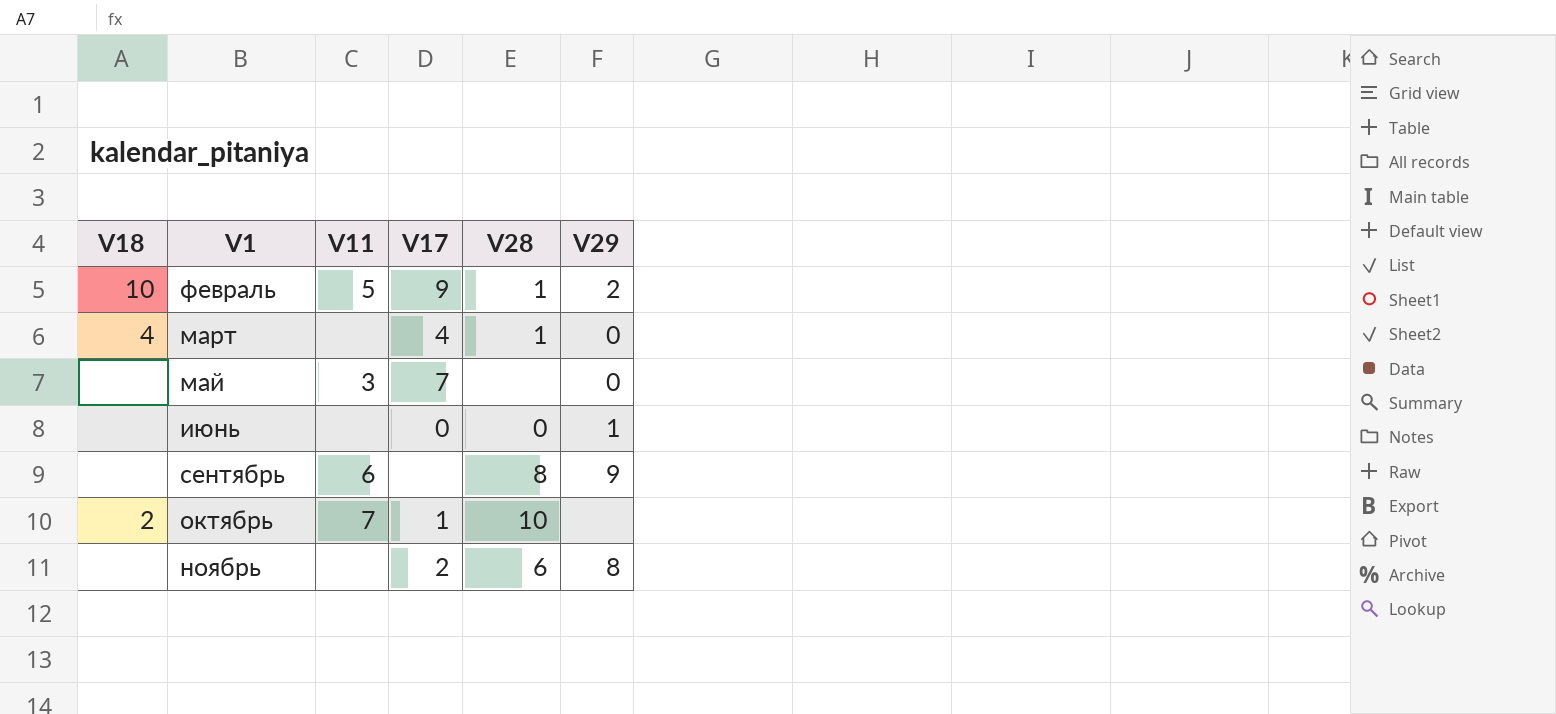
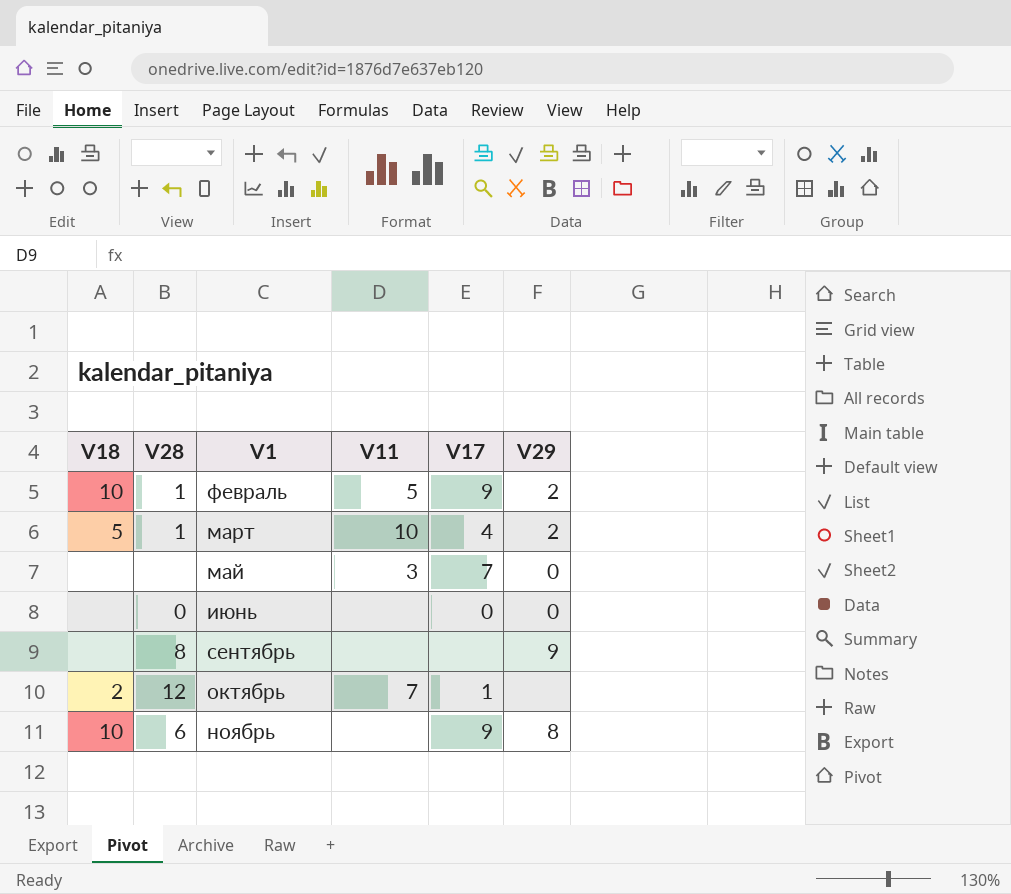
column V28 | position: 5 -> 2
март | V18: 4 -> 5
март | V11: none -> 10
март | V29: 0 -> 2
июнь | V29: 1 -> 0
сентябрь | V11: 6 -> none
октябрь | V28: 10 -> 12
ноябрь | V18: none -> 10
ноябрь | V17: 2 -> 9

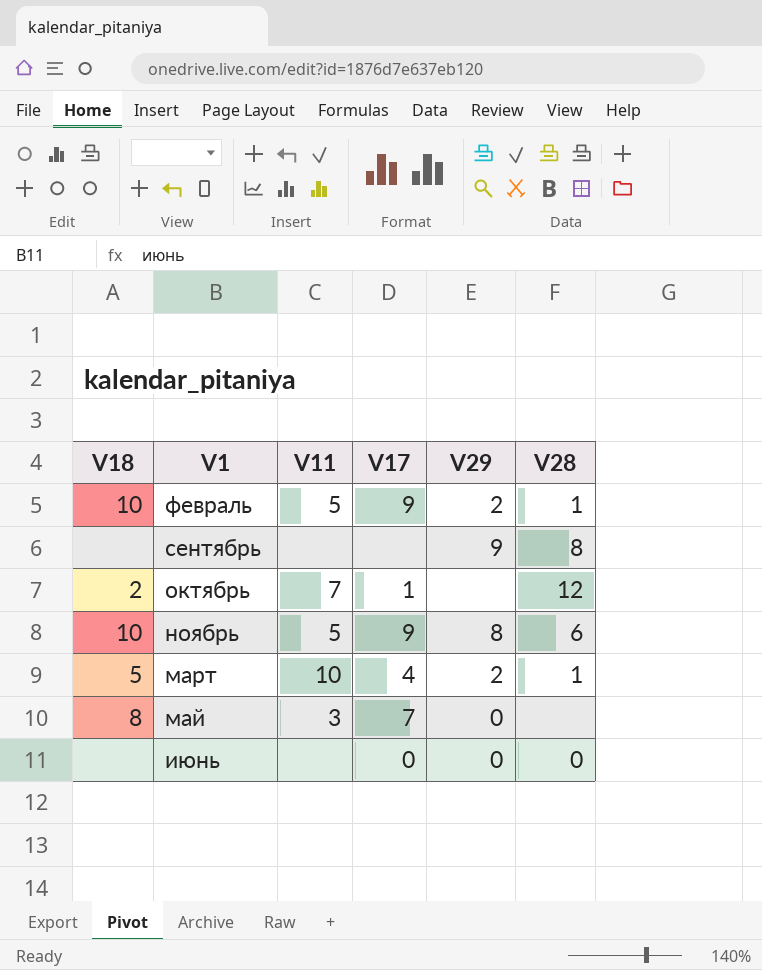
row order: none -> V1 descending
column V28 | position: 2 -> 6
ноябрь | V11: none -> 5
май | V18: none -> 8

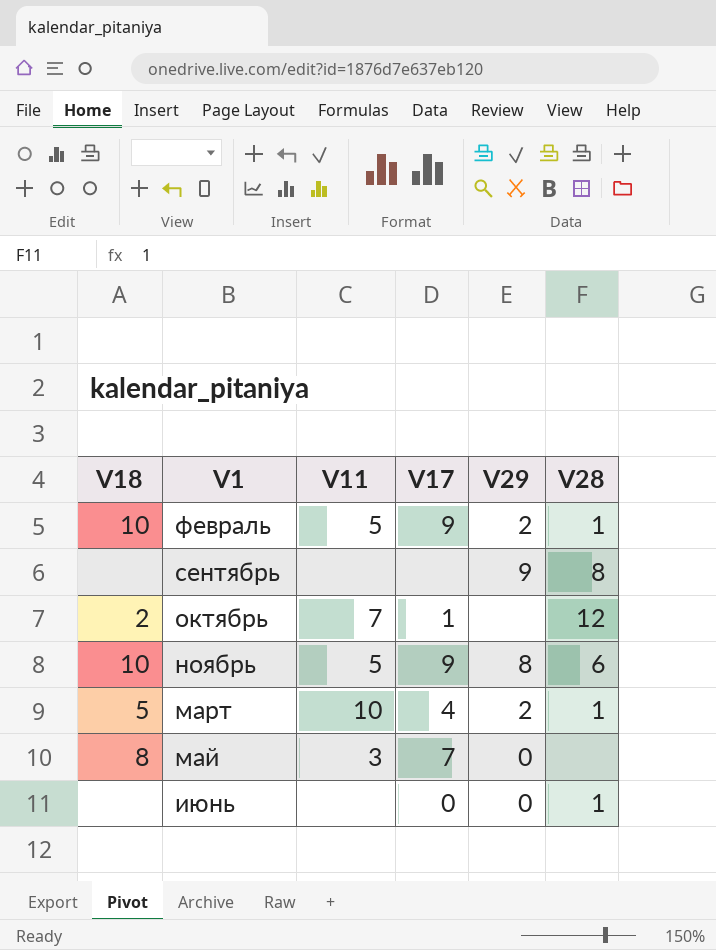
июнь | V28: 0 -> 1

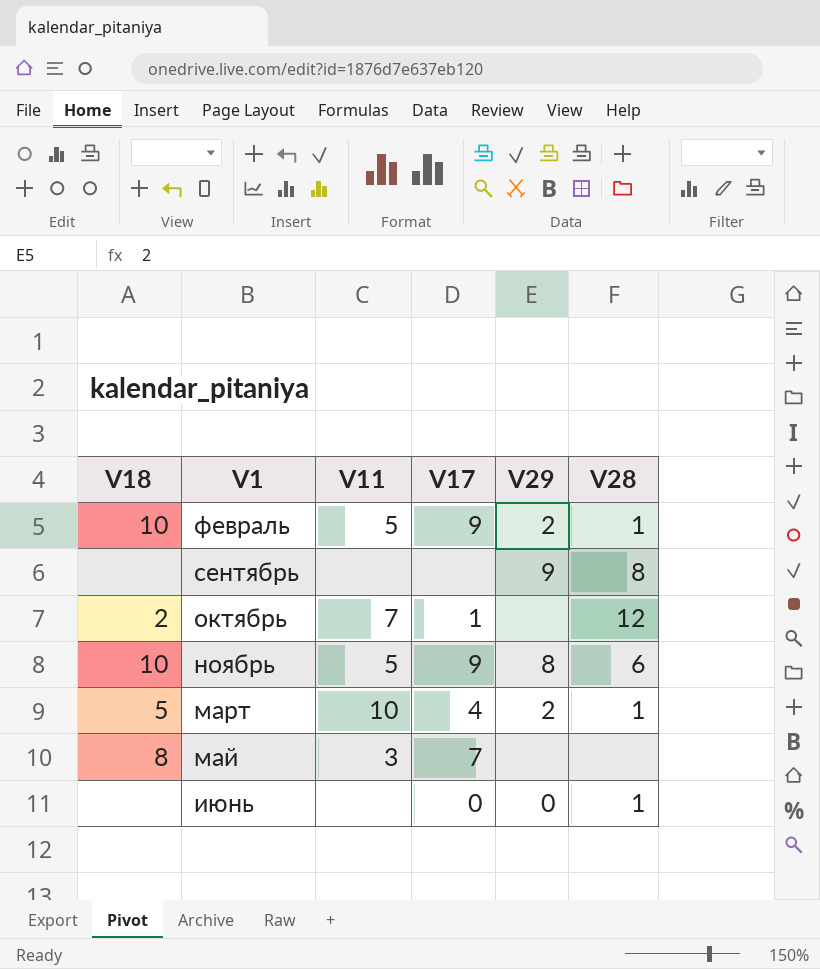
май | V29: 0 -> none

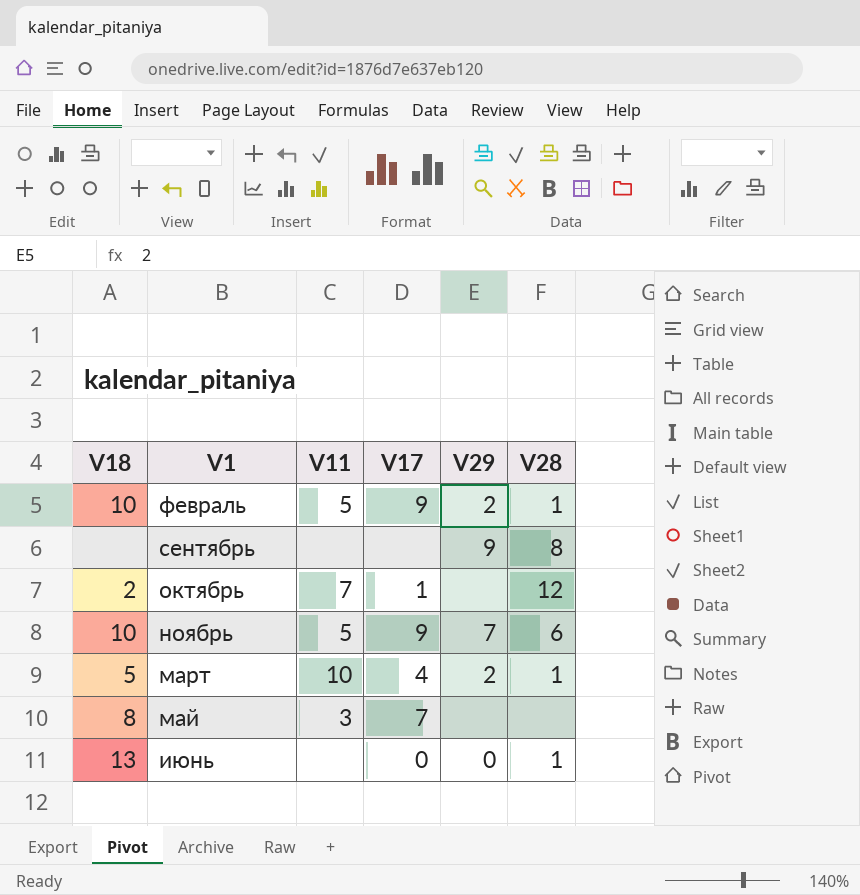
ноябрь | V29: 8 -> 7
июнь | V18: none -> 13

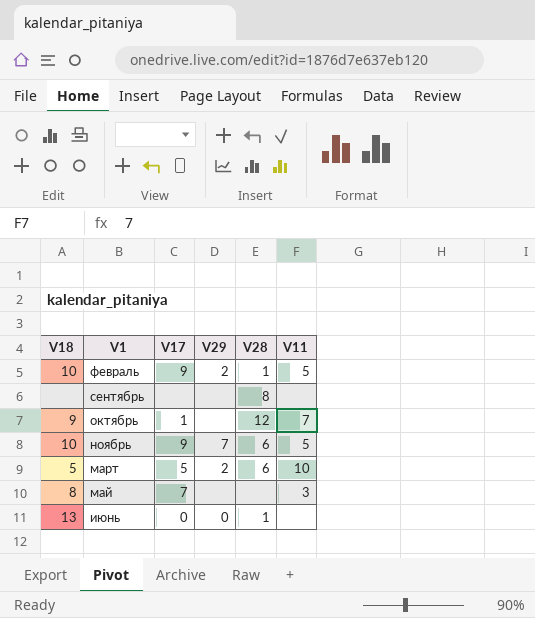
column V11 | position: 3 -> 6
сентябрь | V29: 9 -> none
октябрь | V18: 2 -> 9
март | V17: 4 -> 5
март | V28: 1 -> 6

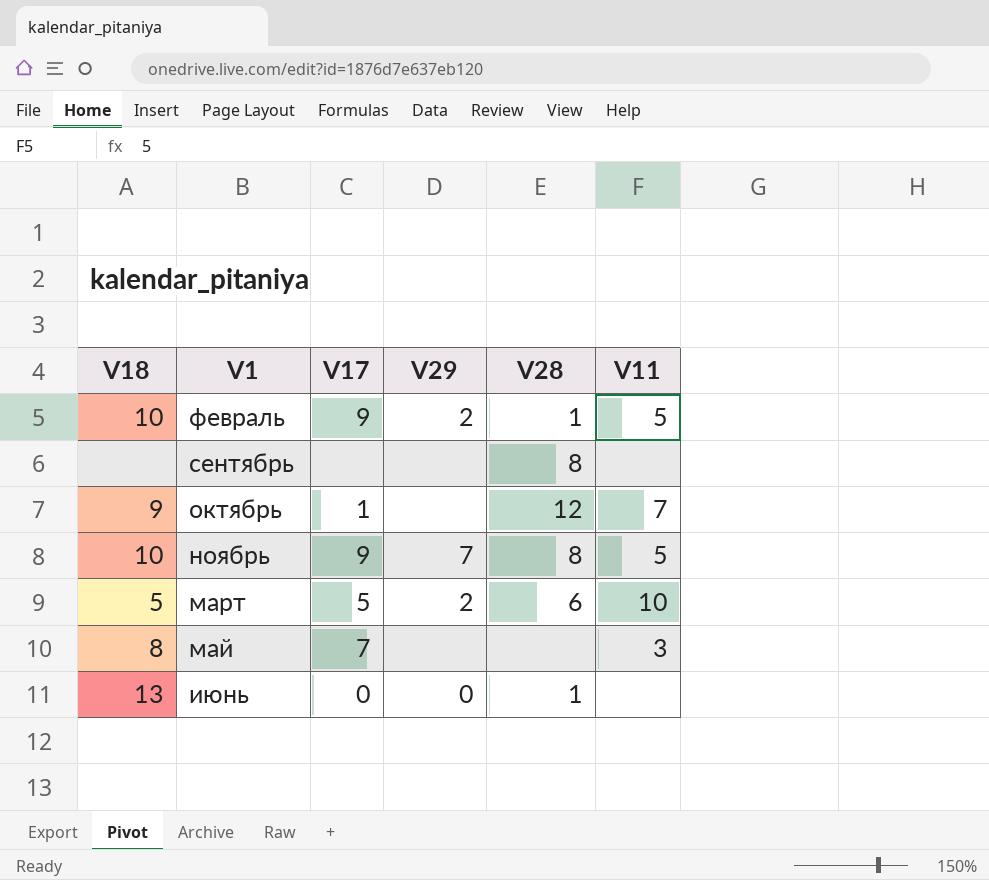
ноябрь | V28: 6 -> 8

